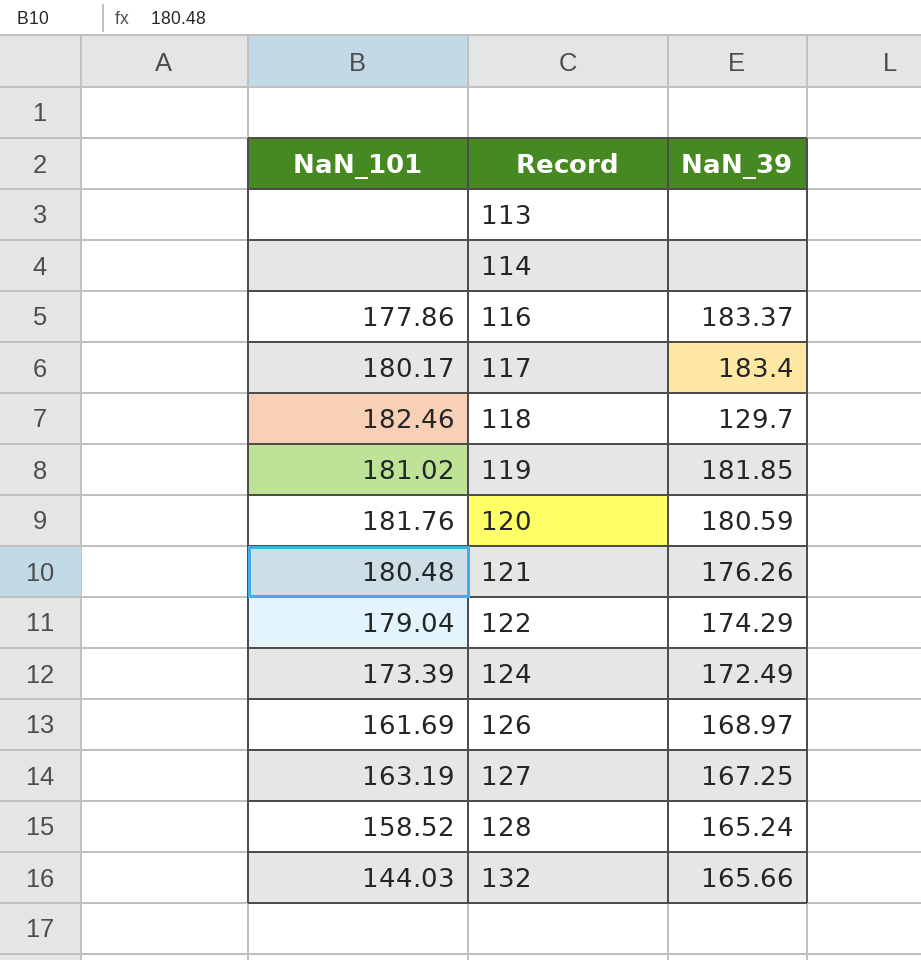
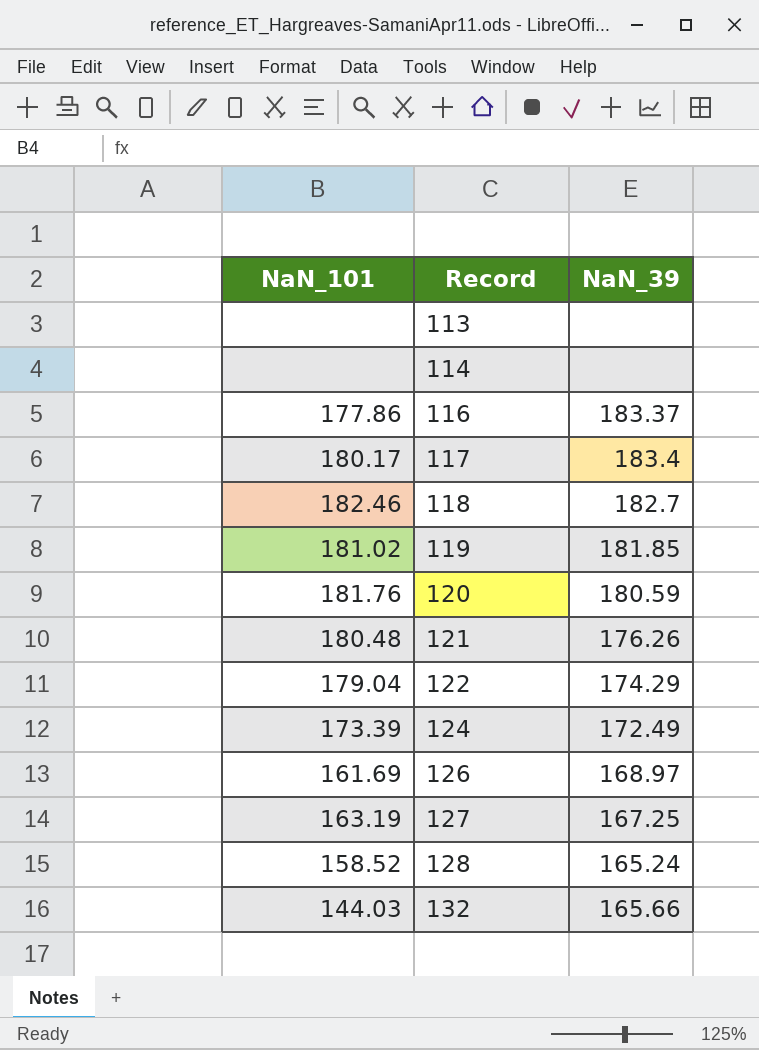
118 | NaN_39: 129.7 -> 182.7

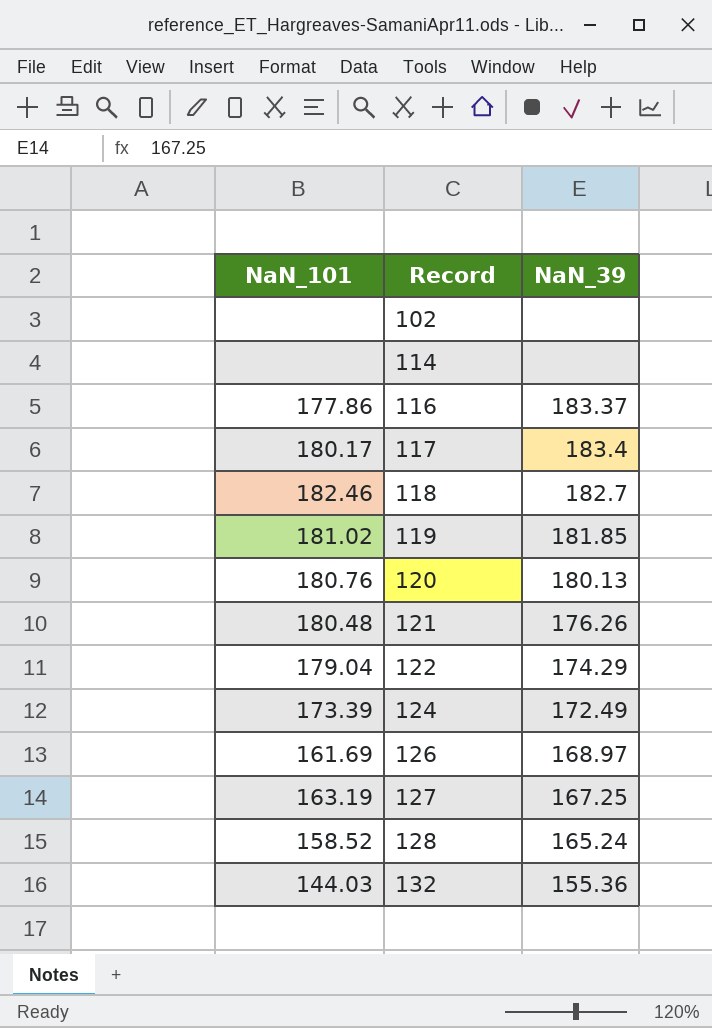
row 113: none | none -> none
row 102: none -> none | none
120 | NaN_101: 181.76 -> 180.76
120 | NaN_39: 180.59 -> 180.13
132 | NaN_39: 165.66 -> 155.36

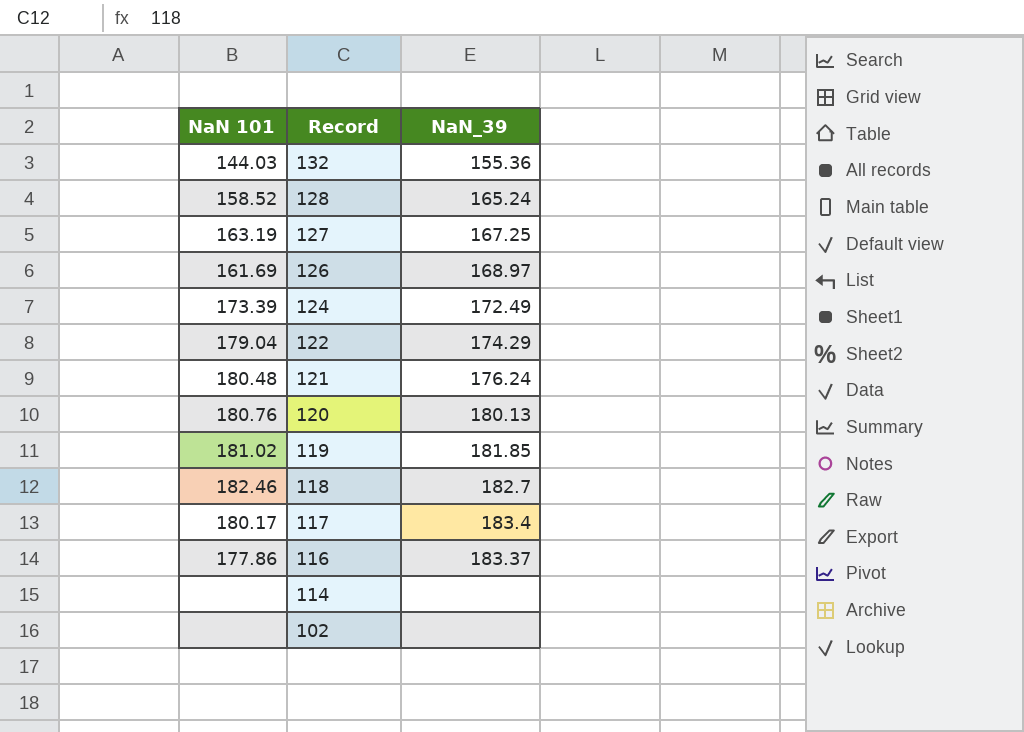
row order: Record ascending -> Record descending
column name: NaN_101 -> NaN 101
121 | NaN_39: 176.26 -> 176.24

